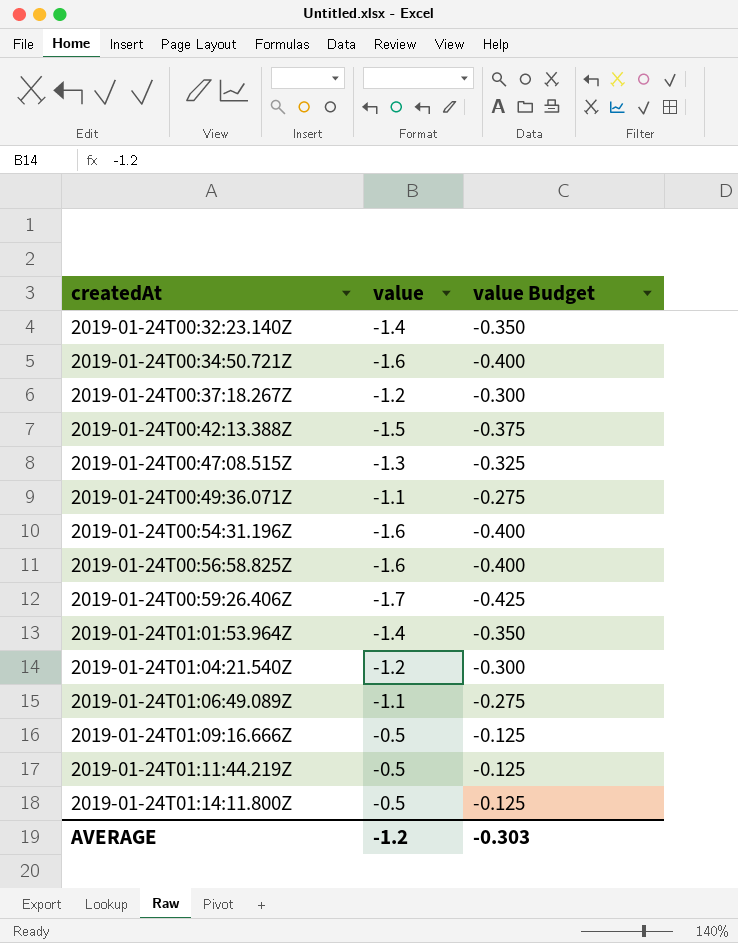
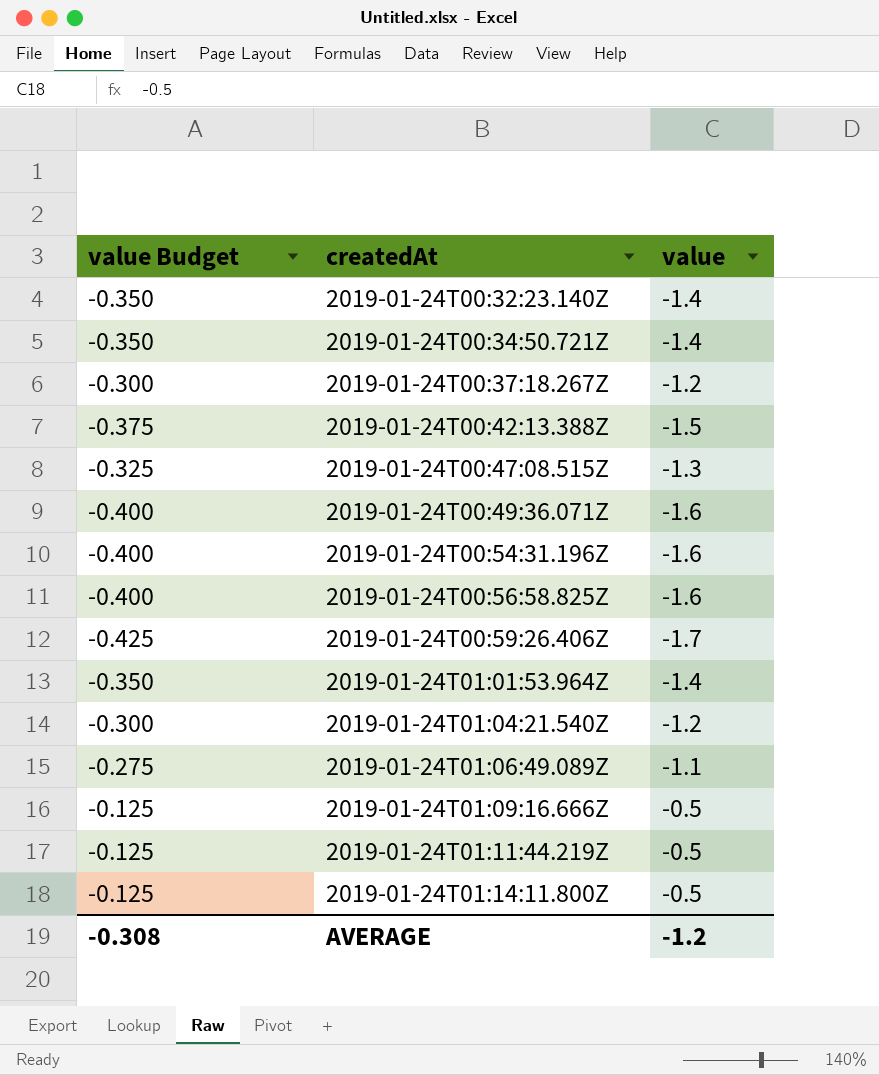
column value Budget | position: 3 -> 1
2019-01-24T00:34:50.721Z | value Budget: -0.400 -> -0.350
2019-01-24T00:34:50.721Z | value: -1.6 -> -1.4
2019-01-24T00:49:36.071Z | value Budget: -0.275 -> -0.400
2019-01-24T00:49:36.071Z | value: -1.1 -> -1.6
AVERAGE | value Budget: -0.303 -> -0.308

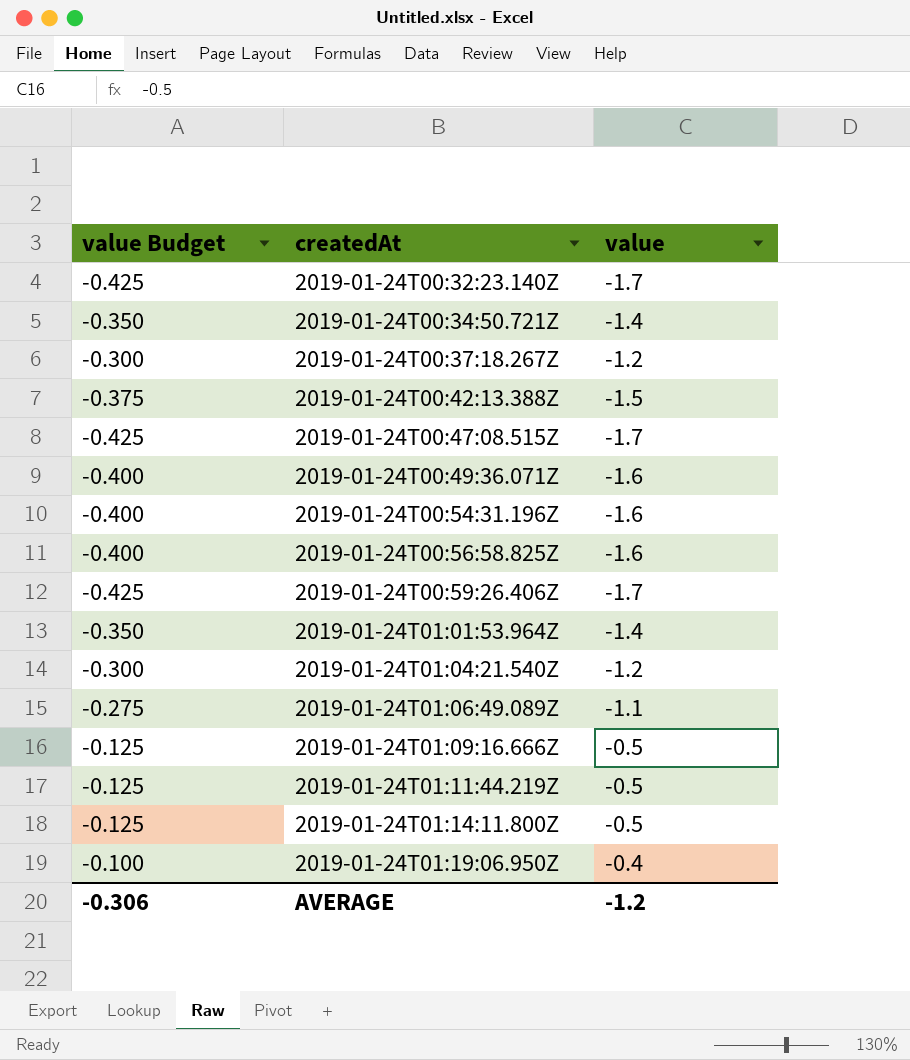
2019-01-24T00:32:23.140Z | value Budget: -0.350 -> -0.425
2019-01-24T00:32:23.140Z | value: -1.4 -> -1.7
2019-01-24T00:47:08.515Z | value Budget: -0.325 -> -0.425
2019-01-24T00:47:08.515Z | value: -1.3 -> -1.7
row 2019-01-24T01:19:06.950Z: none -> -0.100 | -0.4
AVERAGE | value Budget: -0.308 -> -0.306

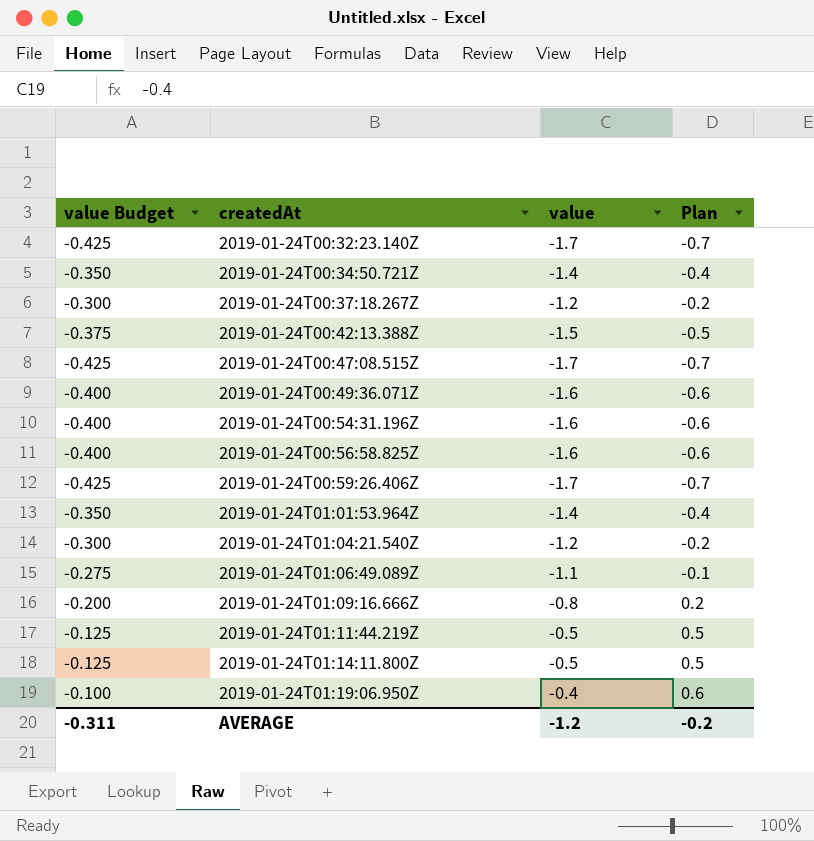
column Plan | formula: none -> [value] + 1
2019-01-24T01:09:16.666Z | value Budget: -0.125 -> -0.200
2019-01-24T01:09:16.666Z | value: -0.5 -> -0.8
AVERAGE | value Budget: -0.306 -> -0.311

